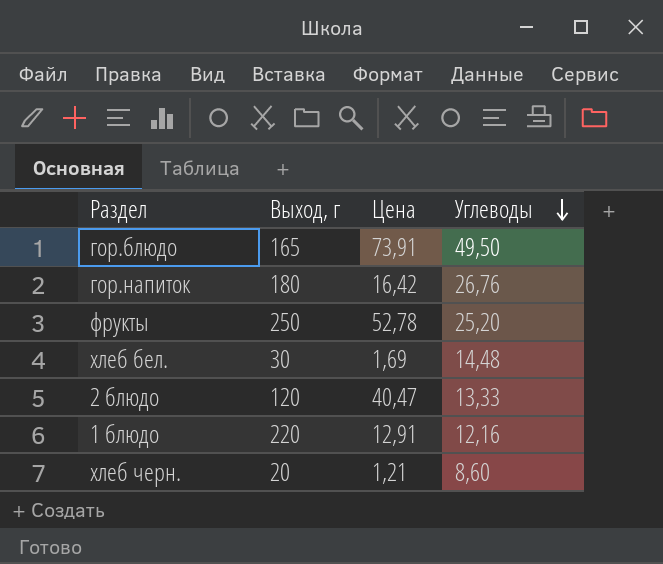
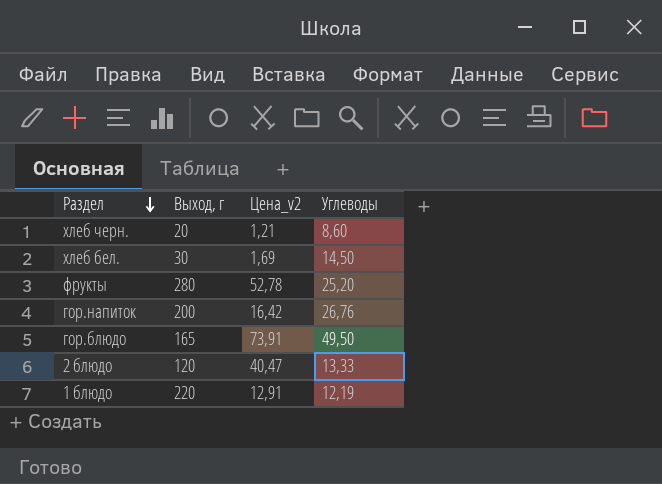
row order: Углеводы descending -> Раздел descending
column name: Цена -> Цена_v2
хлеб бел. | Углеводы: 14,48 -> 14,50
фрукты | Выход, г: 250 -> 280
гор.напиток | Выход, г: 180 -> 200
1 блюдо | Углеводы: 12,16 -> 12,19

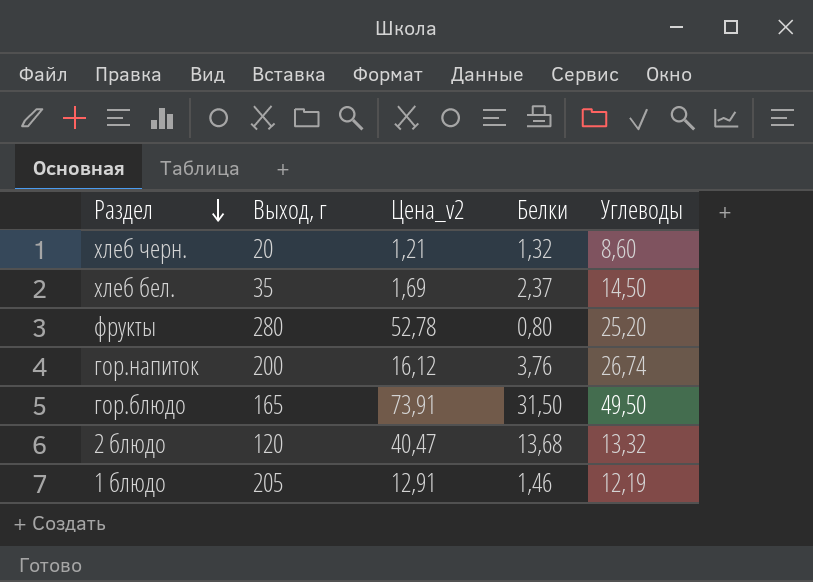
column Белки | position: none -> 4
хлеб бел. | Выход, г: 30 -> 35
гор.напиток | Цена_v2: 16,42 -> 16,12
гор.напиток | Углеводы: 26,76 -> 26,74
2 блюдо | Углеводы: 13,33 -> 13,32
1 блюдо | Выход, г: 220 -> 205

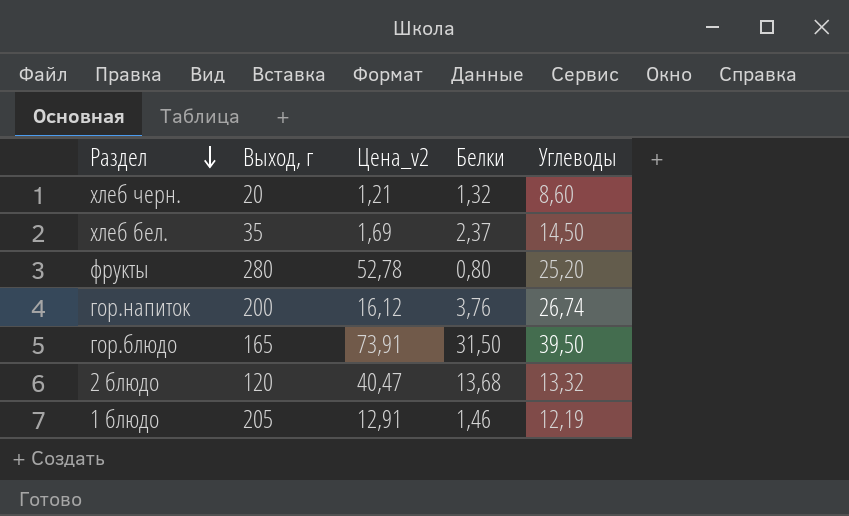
гор.блюдо | Углеводы: 49,50 -> 39,50

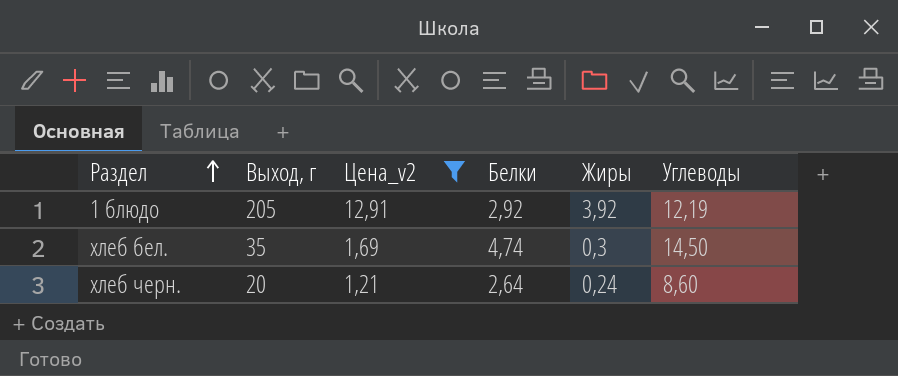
filter: none -> Цена_v2 <= 12,91
row order: Раздел descending -> Раздел ascending
column Жиры | position: none -> 5
1 блюдо | Белки: 1,46 -> 2,92
хлеб бел. | Белки: 2,37 -> 4,74
хлеб черн. | Белки: 1,32 -> 2,64

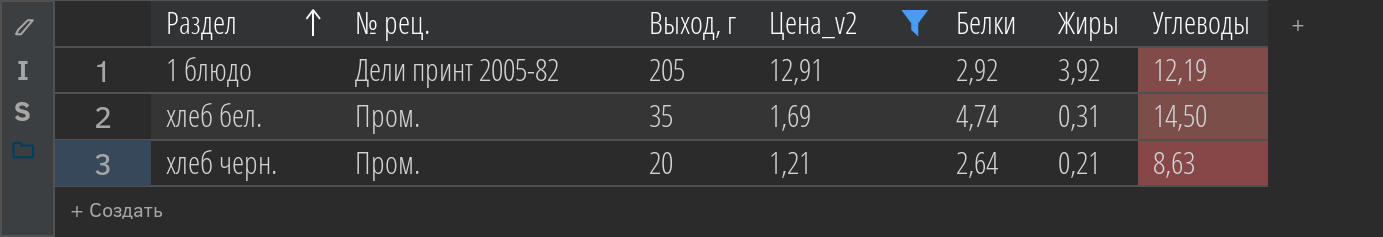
column № рец. | position: none -> 2
хлеб бел. | Жиры: 0,3 -> 0,31
хлеб черн. | Жиры: 0,24 -> 0,21
хлеб черн. | Углеводы: 8,60 -> 8,63

